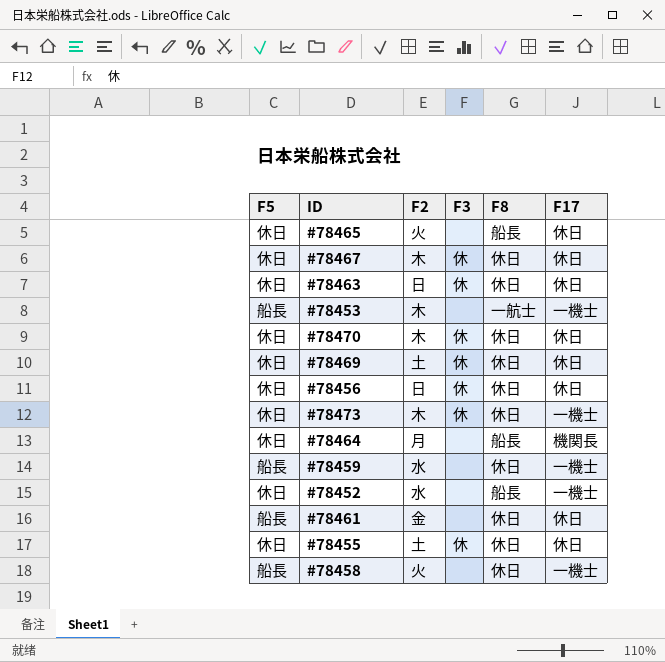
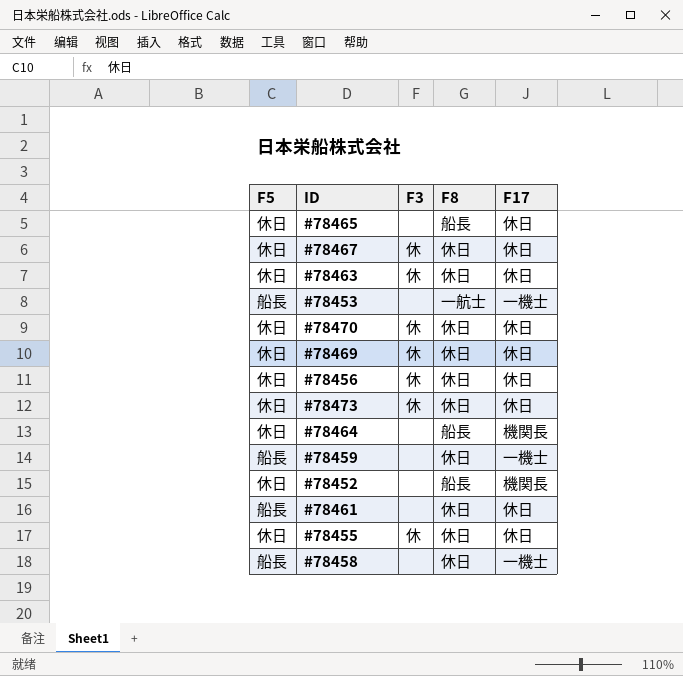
column F2 | position: 3 -> none
#78473 | F17: 一機士 -> 休日
#78452 | F17: 一機士 -> 機関長

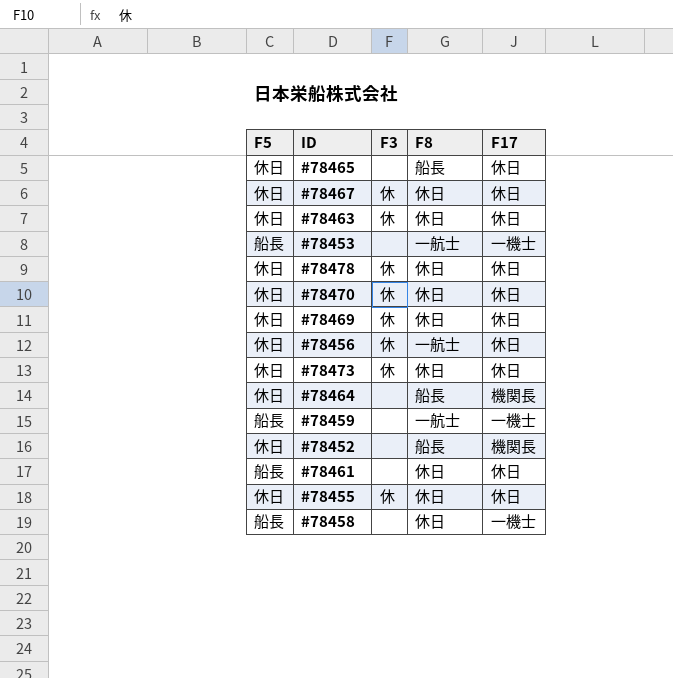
row #78478: none -> 休日 | 休 | 休日 | 休日
#78456 | F8: 休日 -> 一航士
#78459 | F8: 休日 -> 一航士

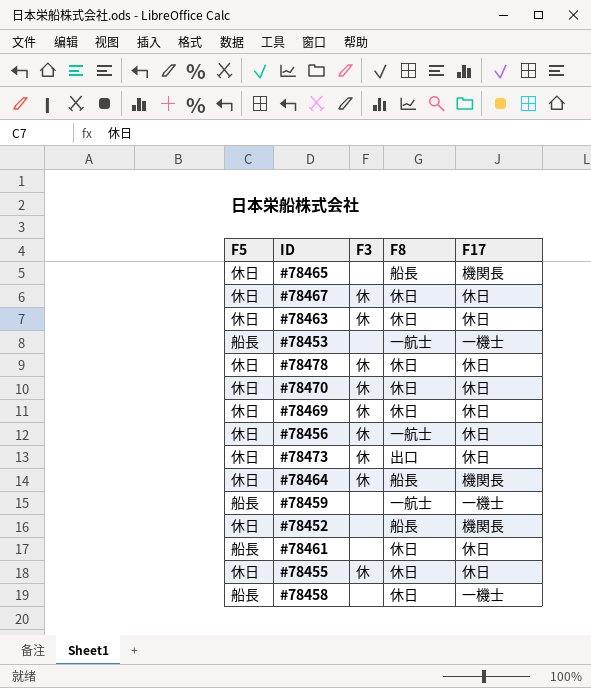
#78465 | F17: 休日 -> 機関長
#78473 | F8: 休日 -> 出口
#78464 | F3: none -> 休

